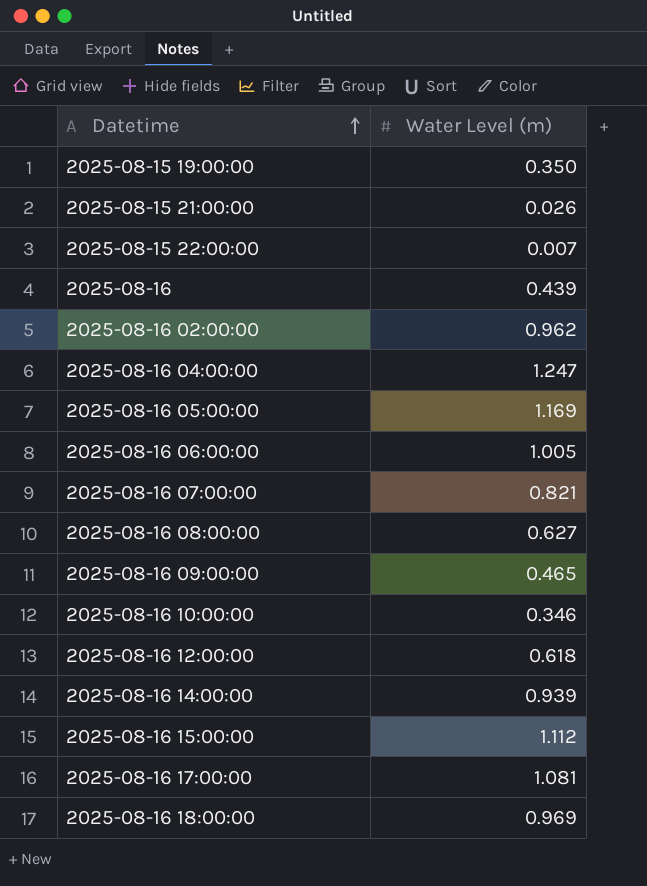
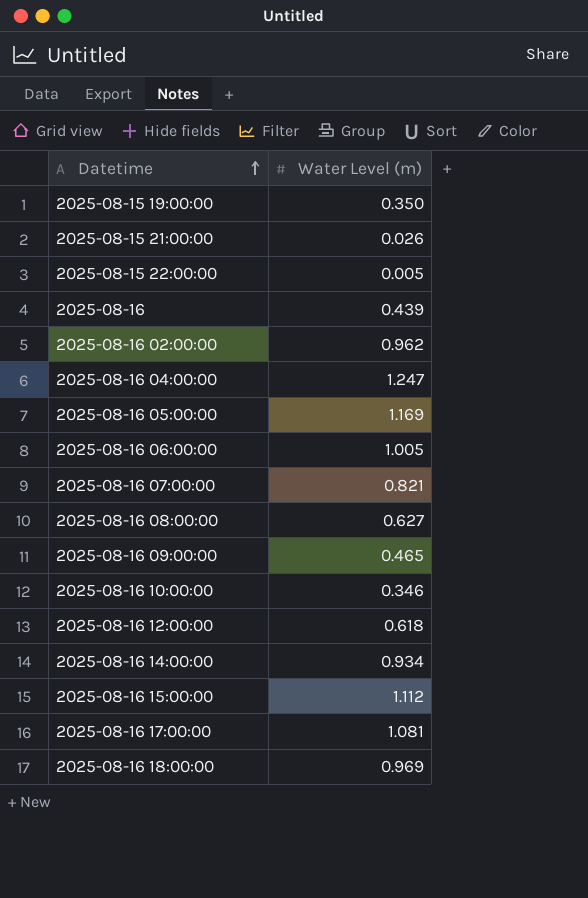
2025-08-15 22:00:00 | Water Level (m): 0.007 -> 0.005
2025-08-16 14:00:00 | Water Level (m): 0.939 -> 0.934

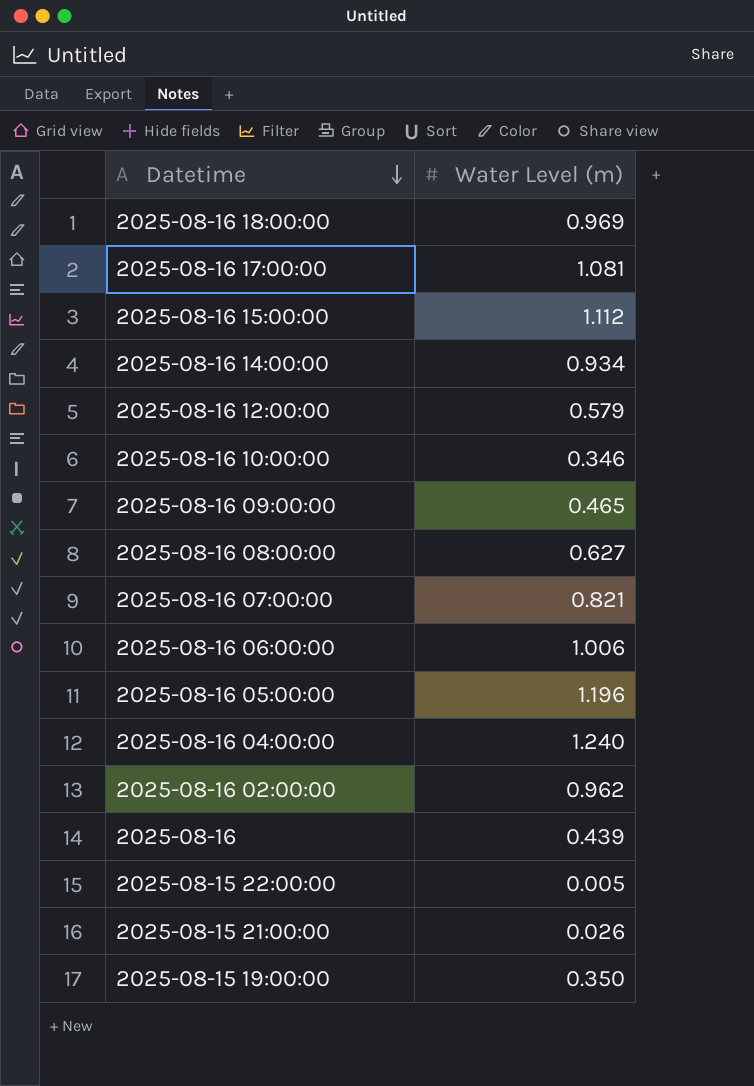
row order: Datetime ascending -> Datetime descending
2025-08-16 12:00:00 | Water Level (m): 0.618 -> 0.579
2025-08-16 06:00:00 | Water Level (m): 1.005 -> 1.006
2025-08-16 05:00:00 | Water Level (m): 1.169 -> 1.196
2025-08-16 04:00:00 | Water Level (m): 1.247 -> 1.240

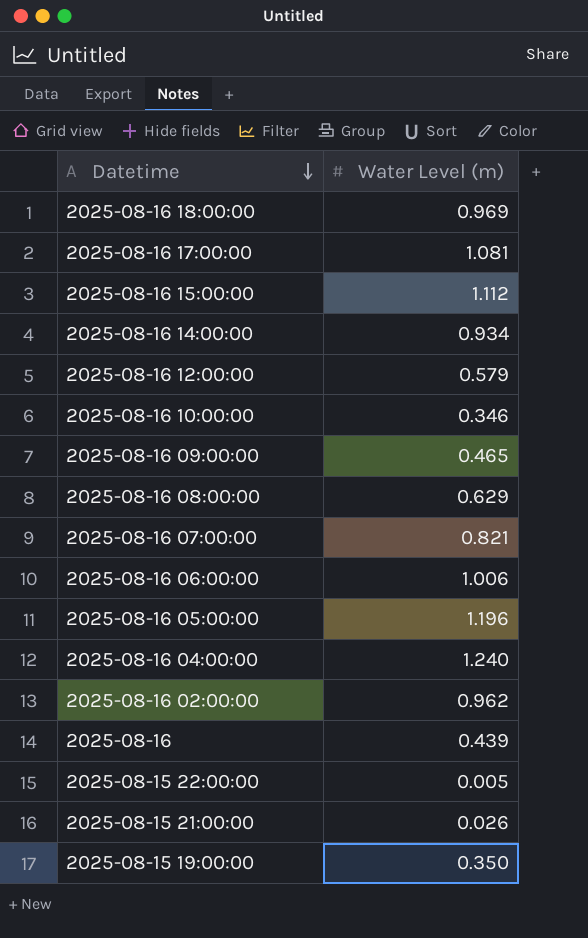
2025-08-16 08:00:00 | Water Level (m): 0.627 -> 0.629

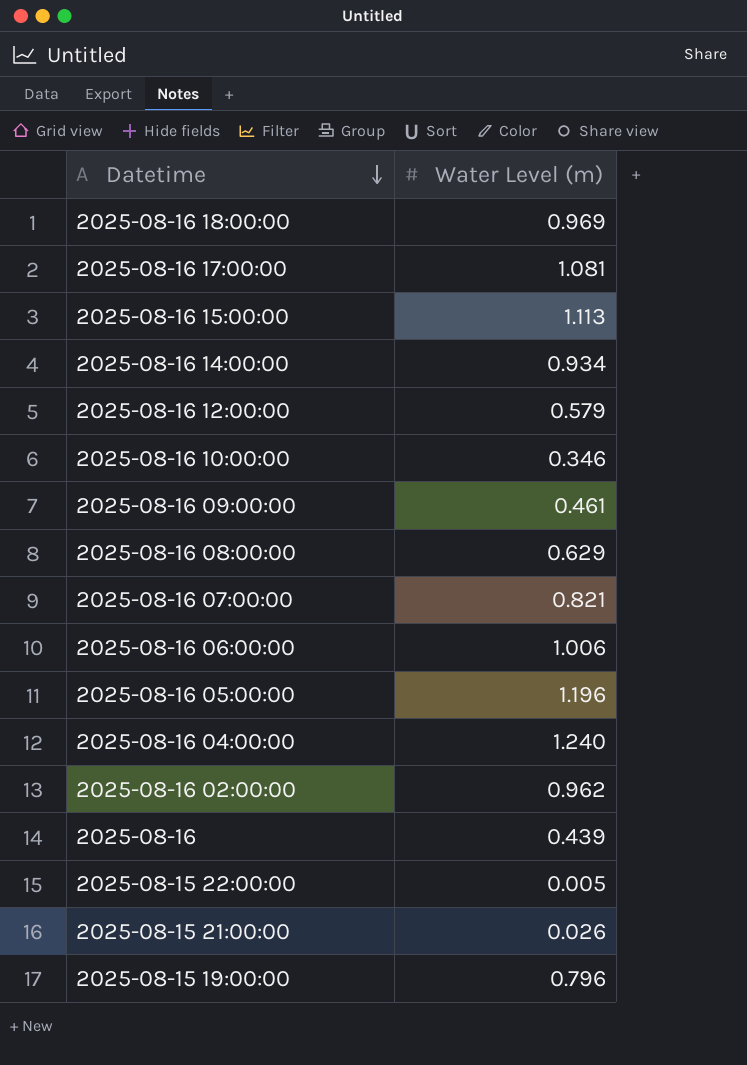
2025-08-16 15:00:00 | Water Level (m): 1.112 -> 1.113
2025-08-16 09:00:00 | Water Level (m): 0.465 -> 0.461
2025-08-15 19:00:00 | Water Level (m): 0.350 -> 0.796

